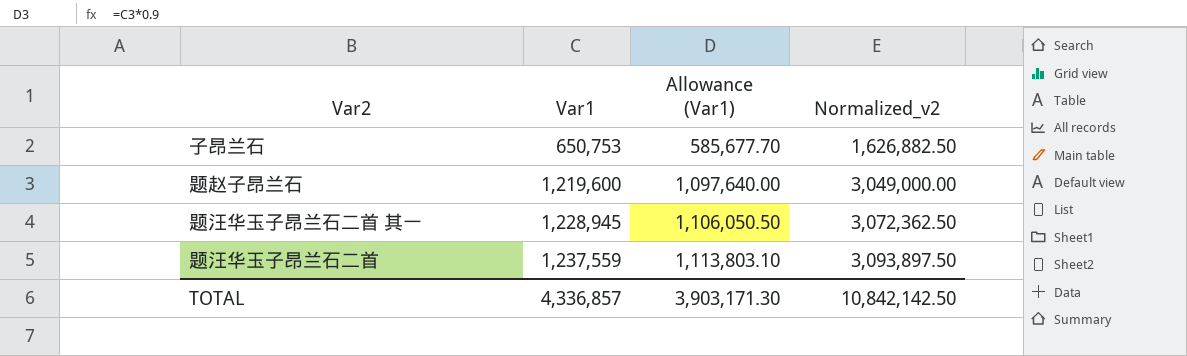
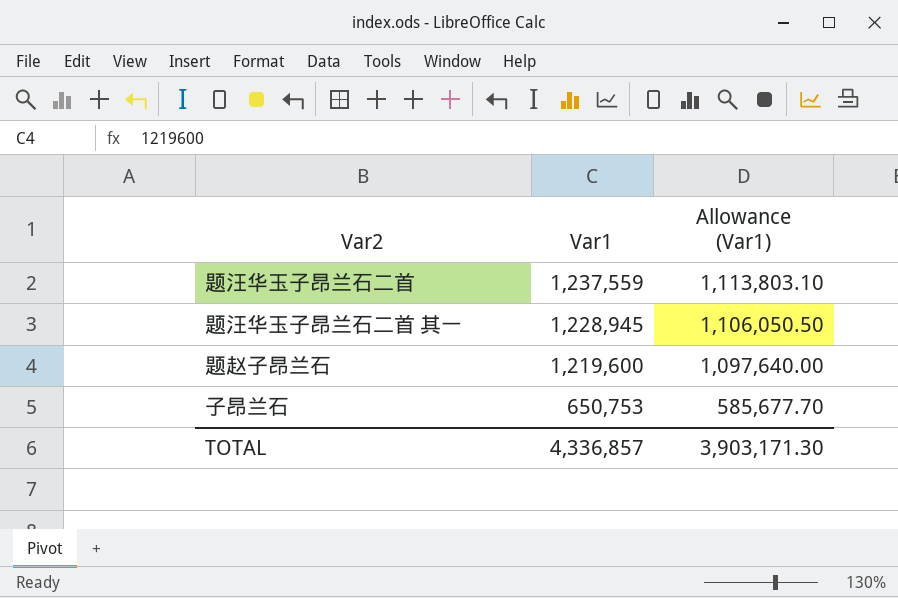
row order: Var1 ascending -> Var1 descending
column Normalized_v2 | formula: [Var1] * 2.5 -> none

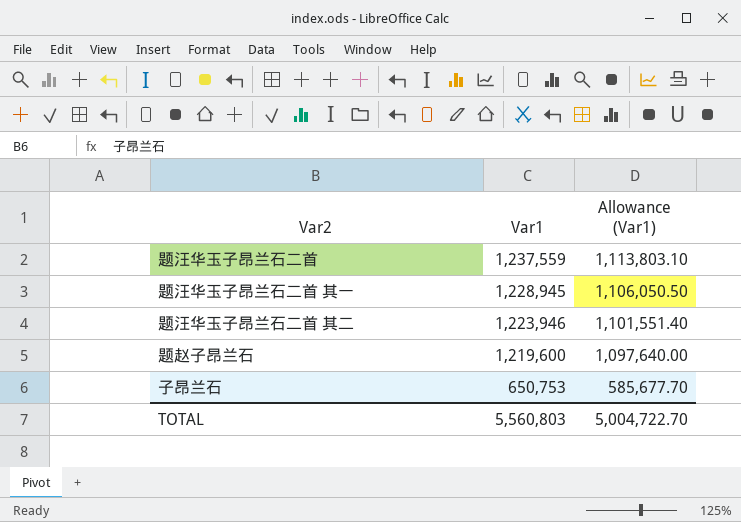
row 题汪华玉子昂兰石二首 其二: none -> 1,223,946 | 1,101,551.40
TOTAL | Var1: 4,336,857 -> 5,560,803
TOTAL | Allowance (Var1): 3,903,171.30 -> 5,004,722.70

